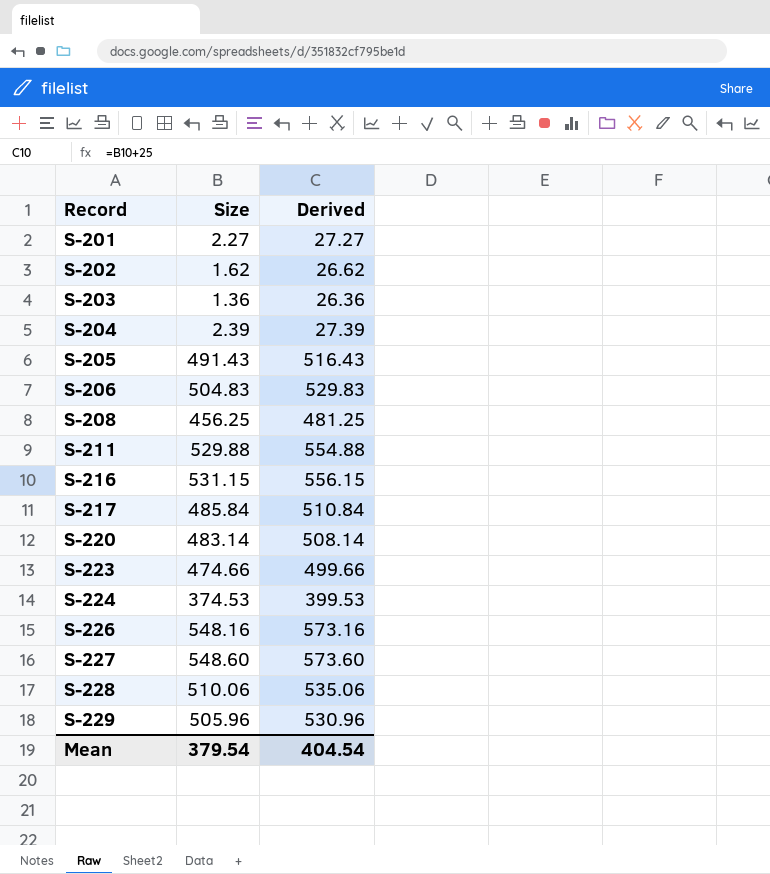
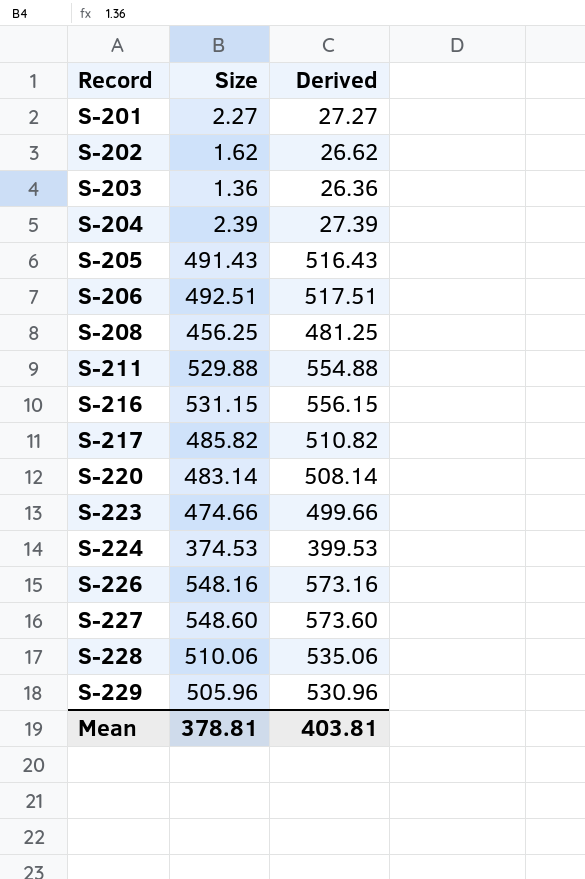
S-206 | Size: 504.83 -> 492.51
S-206 | Derived: 529.83 -> 517.51
S-217 | Size: 485.84 -> 485.82
S-217 | Derived: 510.84 -> 510.82
Mean | Size: 379.54 -> 378.81
Mean | Derived: 404.54 -> 403.81

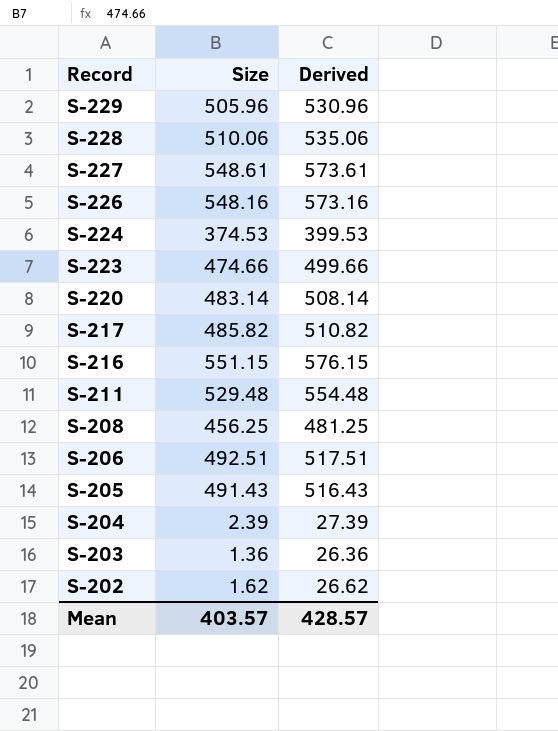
row order: Record ascending -> Record descending
row S-201: 2.27 | 27.27 -> none
S-227 | Size: 548.60 -> 548.61
S-227 | Derived: 573.60 -> 573.61
S-216 | Size: 531.15 -> 551.15
S-216 | Derived: 556.15 -> 576.15
S-211 | Size: 529.88 -> 529.48
S-211 | Derived: 554.88 -> 554.48
Mean | Size: 378.81 -> 403.57
Mean | Derived: 403.81 -> 428.57

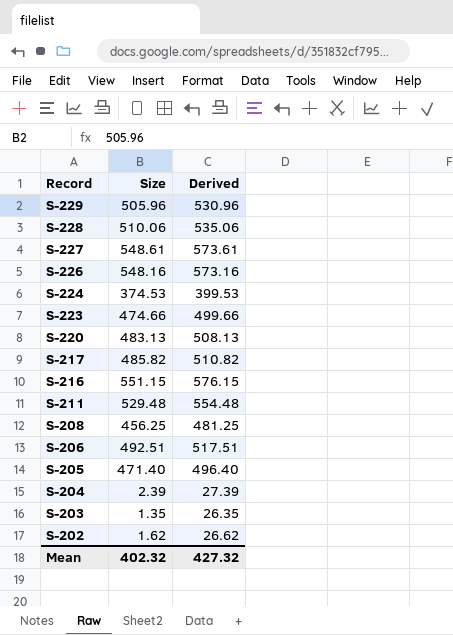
S-220 | Size: 483.14 -> 483.13
S-220 | Derived: 508.14 -> 508.13
S-205 | Size: 491.43 -> 471.40
S-205 | Derived: 516.43 -> 496.40
S-203 | Size: 1.36 -> 1.35
S-203 | Derived: 26.36 -> 26.35
Mean | Size: 403.57 -> 402.32
Mean | Derived: 428.57 -> 427.32

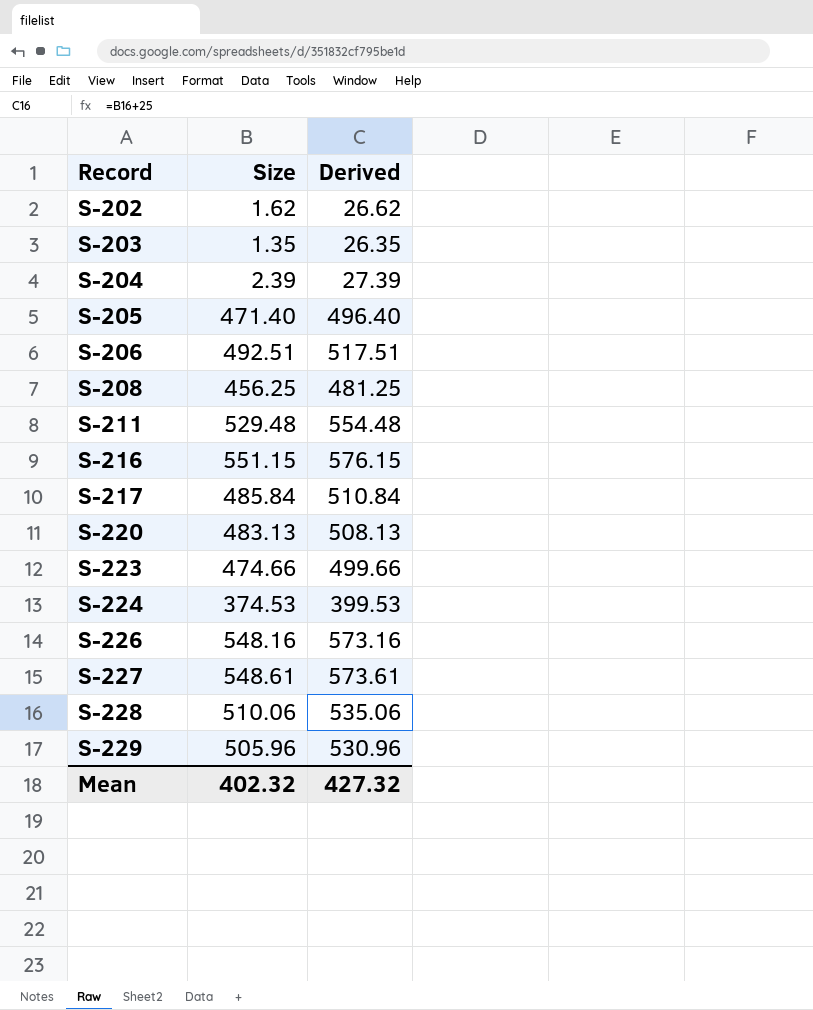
row order: Record descending -> Record ascending
S-217 | Size: 485.82 -> 485.84
S-217 | Derived: 510.82 -> 510.84

